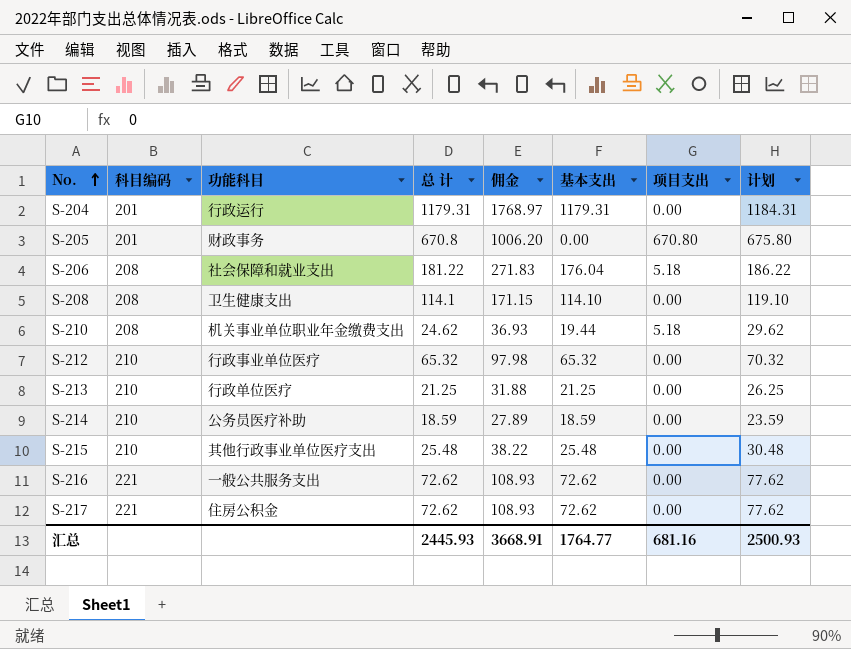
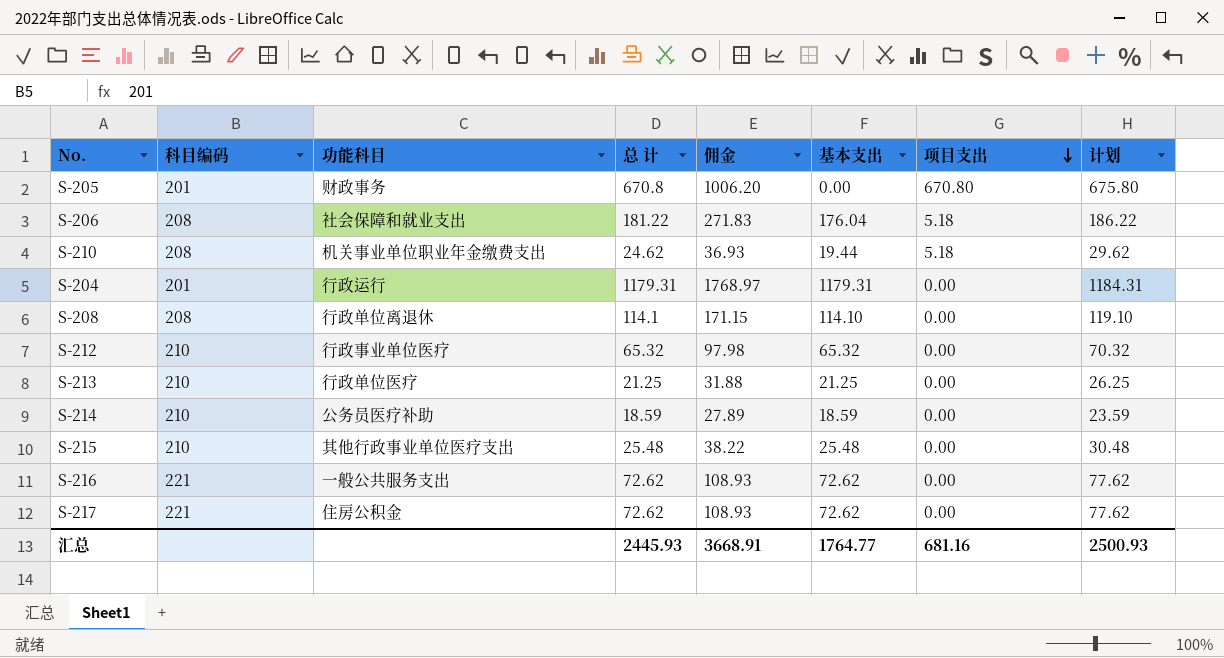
row order: No. ascending -> 项目支出 descending
S-208 | 功能科目: 卫生健康支出 -> 行政单位离退休

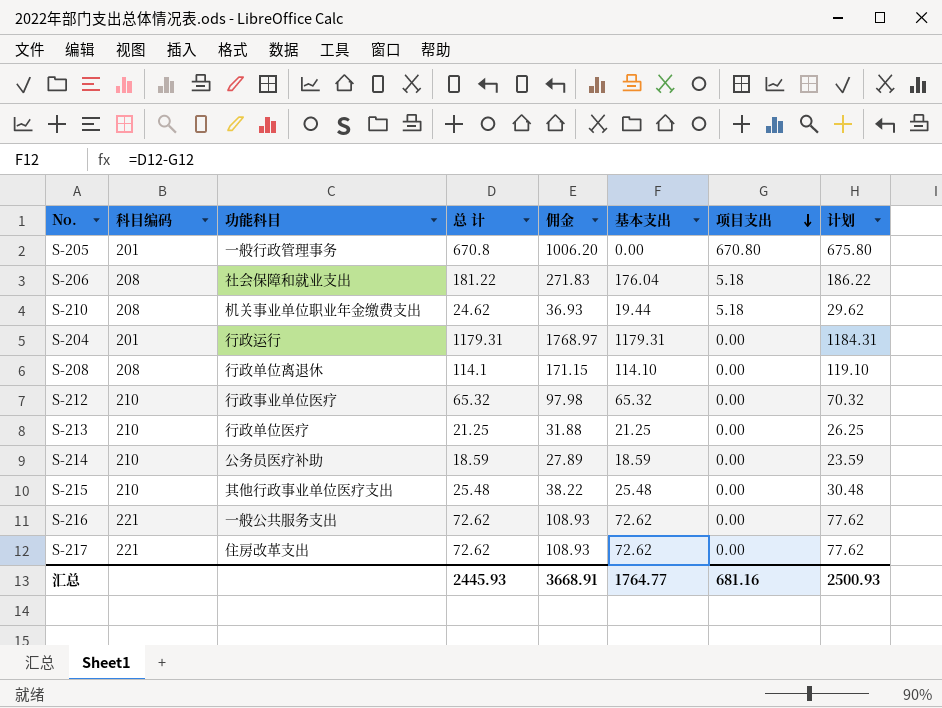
S-205 | 功能科目: 财政事务 -> 一般行政管理事务
S-217 | 功能科目: 住房公积金 -> 住房改革支出

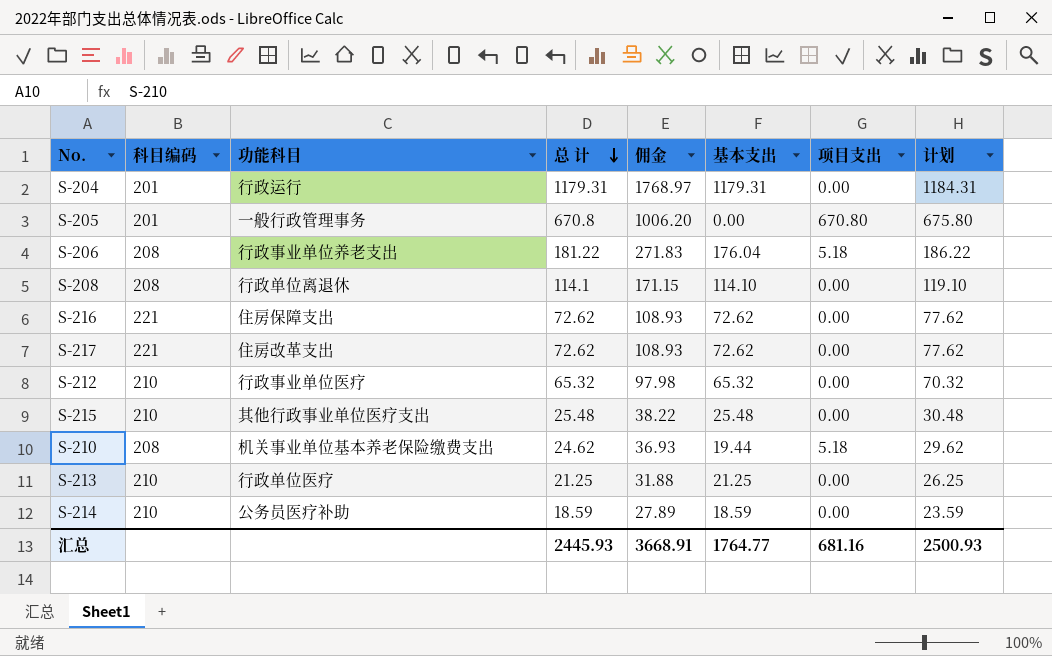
row order: 项目支出 descending -> 总 计 descending
S-206 | 功能科目: 社会保障和就业支出 -> 行政事业单位养老支出
S-216 | 功能科目: 一般公共服务支出 -> 住房保障支出
S-210 | 功能科目: 机关事业单位职业年金缴费支出 -> 机关事业单位基本养老保险缴费支出

